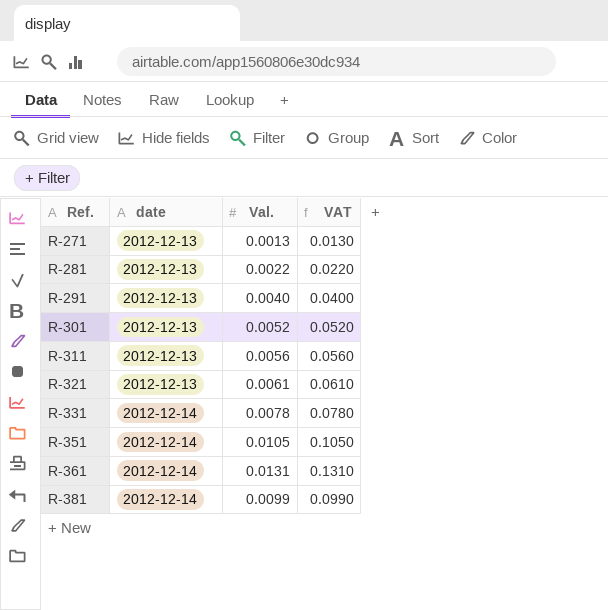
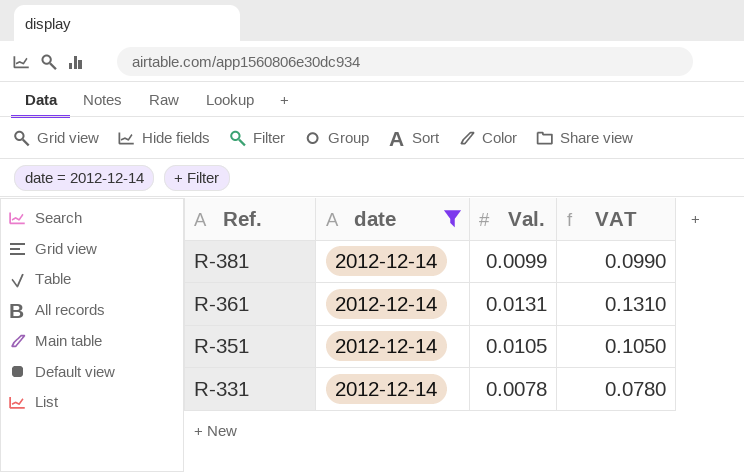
filter: none -> date = 2012-12-14
row order: Ref. ascending -> Ref. descending

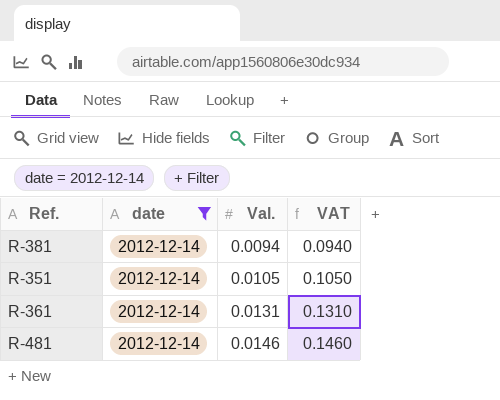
row order: Ref. descending -> Val. ascending
row R-331: 2012-12-14 | 0.0078 | 0.0780 -> none
R-381 | Val.: 0.0099 -> 0.0094
R-381 | VAT: 0.0990 -> 0.0940
row R-481: none -> 2012-12-14 | 0.0146 | 0.1460

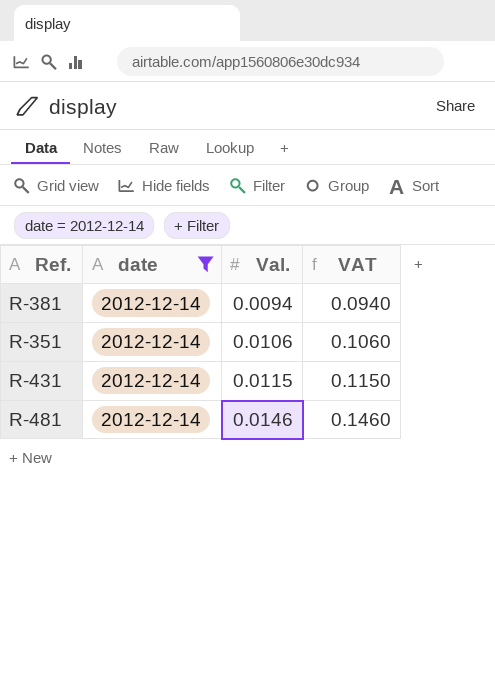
row R-361: 2012-12-14 | 0.0131 | 0.1310 -> none
R-351 | Val.: 0.0105 -> 0.0106
R-351 | VAT: 0.1050 -> 0.1060
row R-431: none -> 2012-12-14 | 0.0115 | 0.1150

